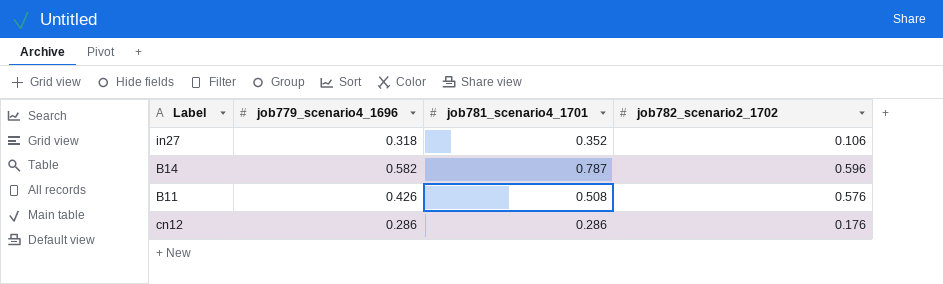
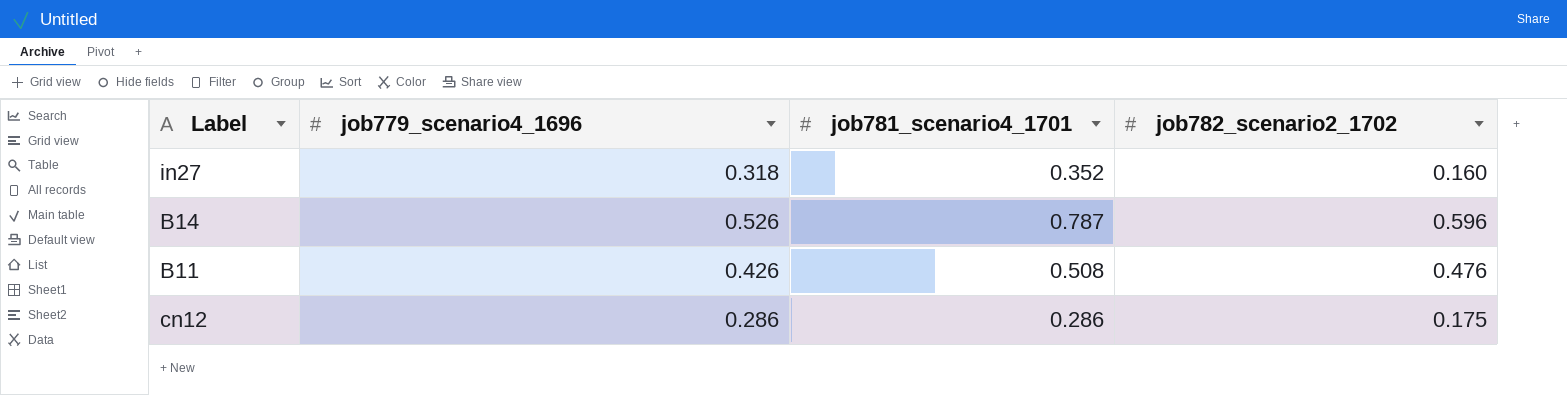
in27 | job782_scenario2_1702: 0.106 -> 0.160
B14 | job779_scenario4_1696: 0.582 -> 0.526
B11 | job782_scenario2_1702: 0.576 -> 0.476
cn12 | job782_scenario2_1702: 0.176 -> 0.175

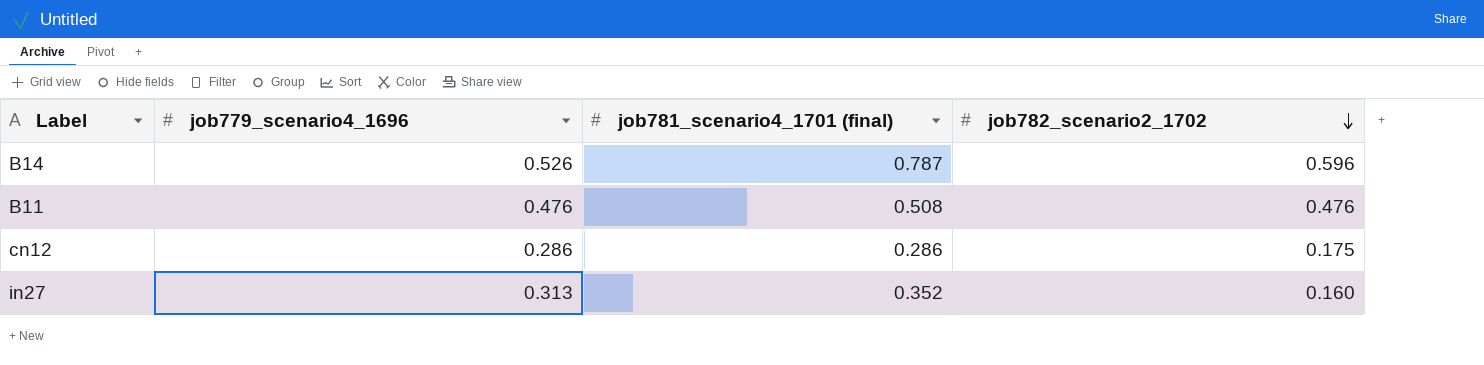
row order: none -> job782_scenario2_1702 descending
column name: job781_scenario4_1701 -> job781_scenario4_1701 (final)
B11 | job779_scenario4_1696: 0.426 -> 0.476
in27 | job779_scenario4_1696: 0.318 -> 0.313

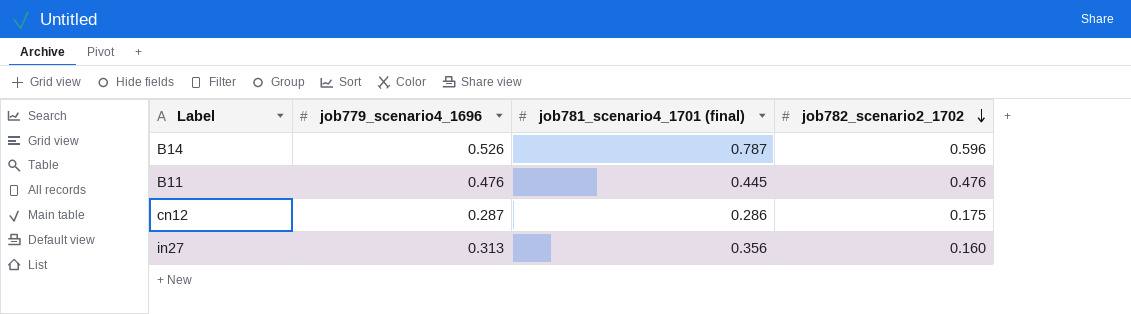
B11 | job781_scenario4_1701 (final): 0.508 -> 0.445
cn12 | job779_scenario4_1696: 0.286 -> 0.287
in27 | job781_scenario4_1701 (final): 0.352 -> 0.356

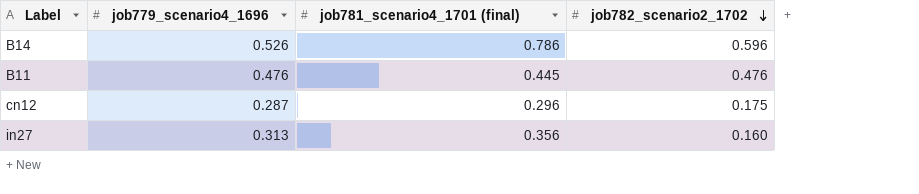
B14 | job781_scenario4_1701 (final): 0.787 -> 0.786
cn12 | job781_scenario4_1701 (final): 0.286 -> 0.296

